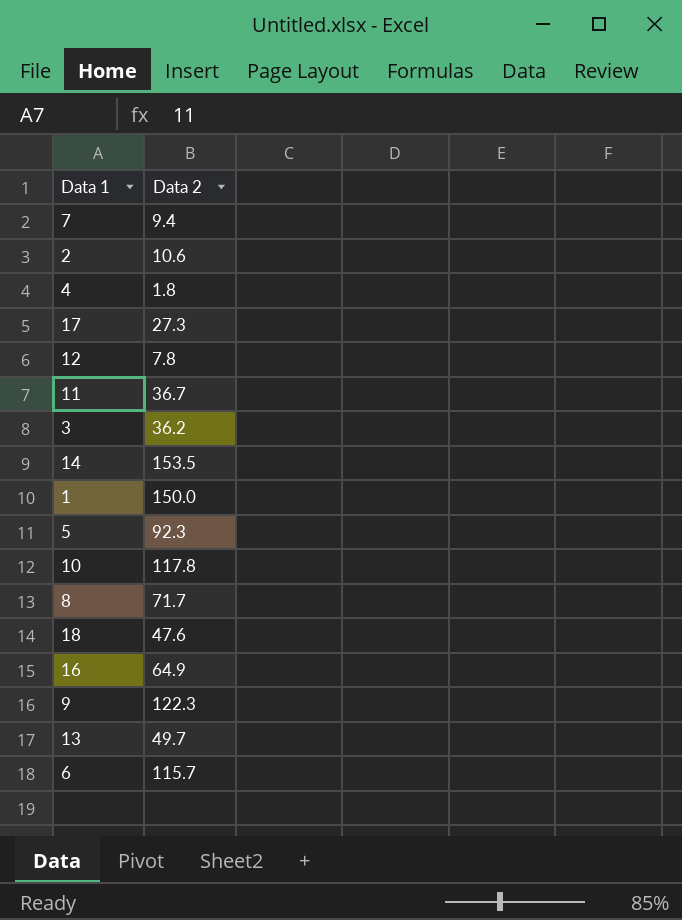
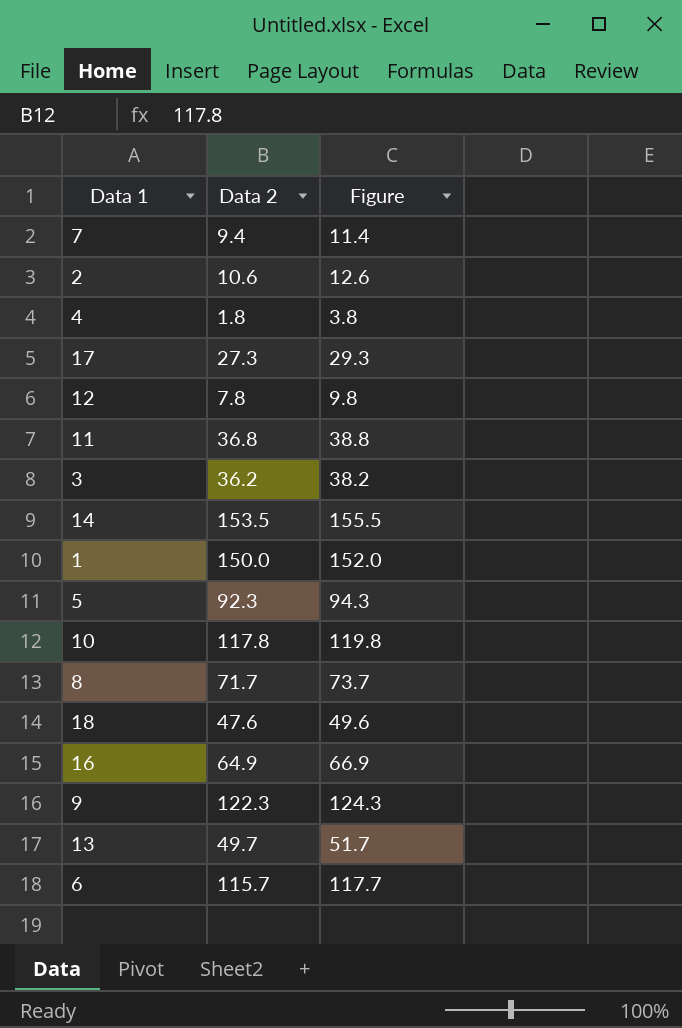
column Figure | formula: none -> [Data 2] + 2
11 | Data 2: 36.7 -> 36.8

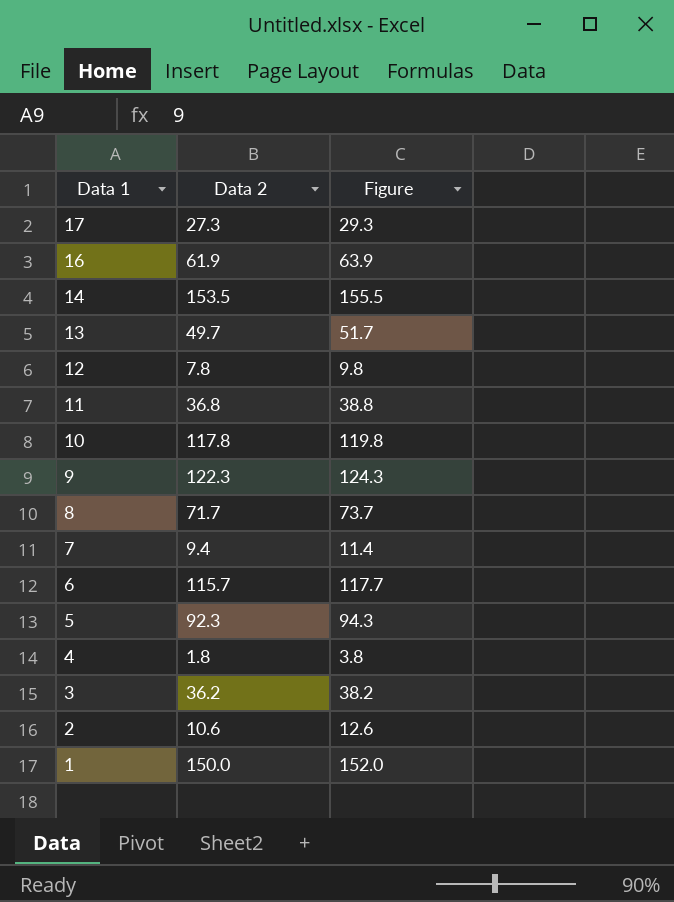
row order: none -> Data 1 descending
row 18: 47.6 | 49.6 -> none
16 | Data 2: 64.9 -> 61.9
16 | Figure: 66.9 -> 63.9

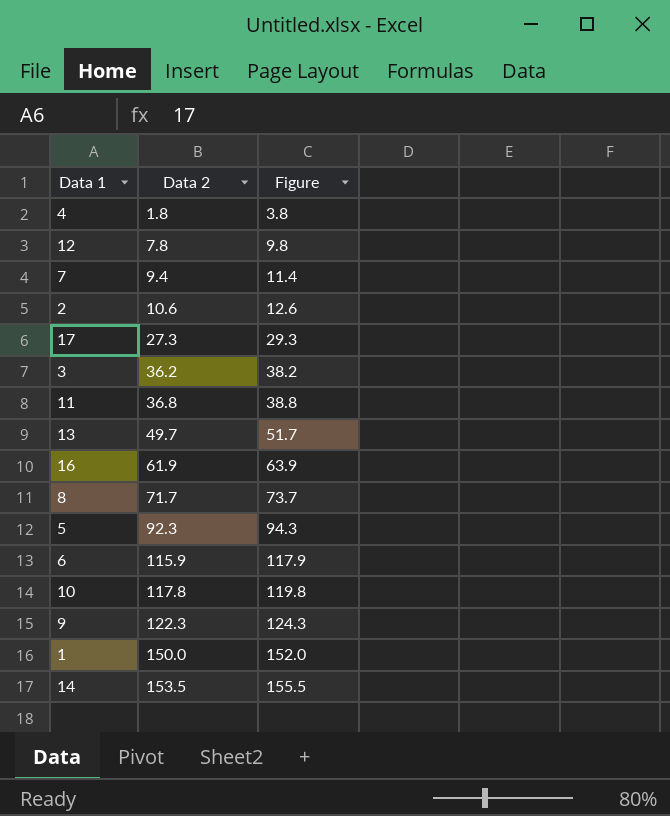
row order: Data 1 descending -> Data 2 ascending
6 | Data 2: 115.7 -> 115.9
6 | Figure: 117.7 -> 117.9

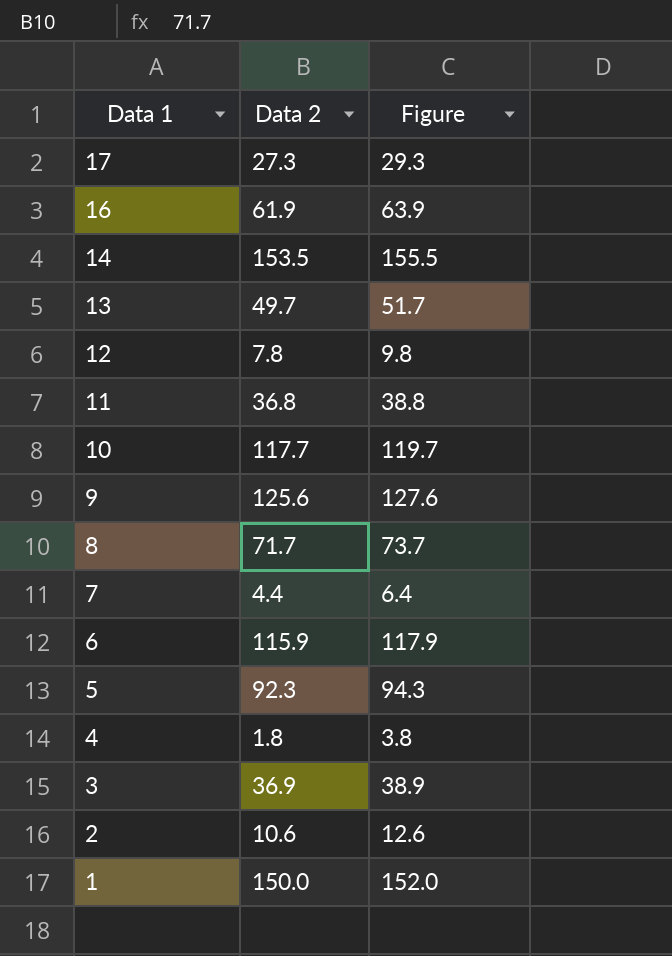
row order: Data 2 ascending -> Data 1 descending
10 | Data 2: 117.8 -> 117.7
10 | Figure: 119.8 -> 119.7
9 | Data 2: 122.3 -> 125.6
9 | Figure: 124.3 -> 127.6
7 | Data 2: 9.4 -> 4.4
7 | Figure: 11.4 -> 6.4
3 | Data 2: 36.2 -> 36.9
3 | Figure: 38.2 -> 38.9

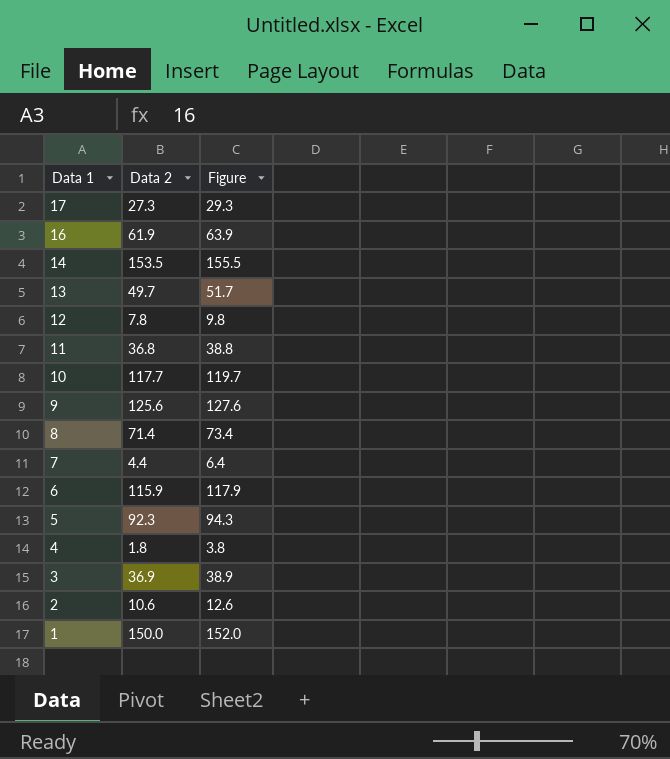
8 | Data 2: 71.7 -> 71.4
8 | Figure: 73.7 -> 73.4

